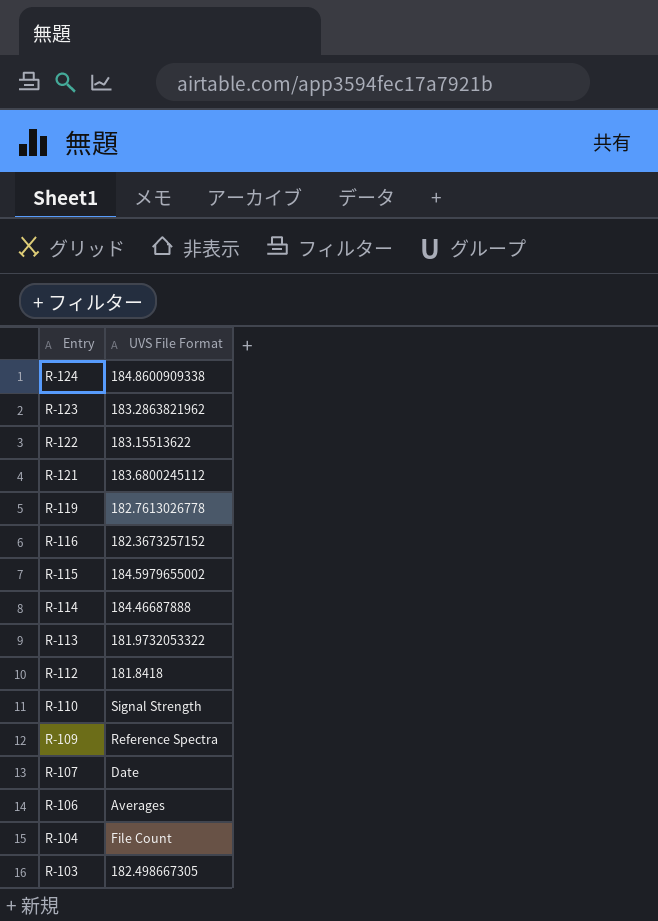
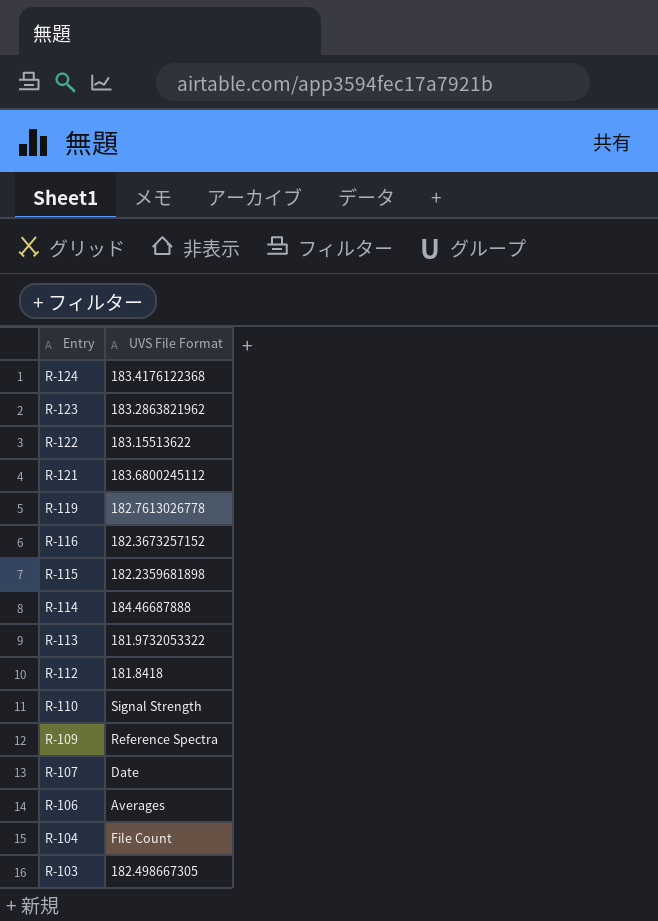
R-124 | UVS File Format: 184.8600909338 -> 183.4176122368
R-115 | UVS File Format: 184.5979655002 -> 182.2359681898

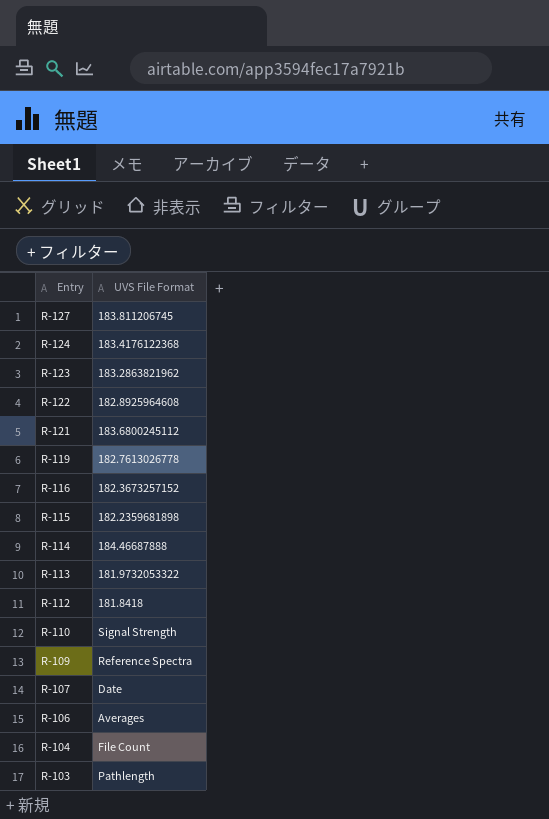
row R-127: none -> 183.811206745
R-122 | UVS File Format: 183.15513622 -> 182.8925964608
R-103 | UVS File Format: 182.498667305 -> Pathlength

